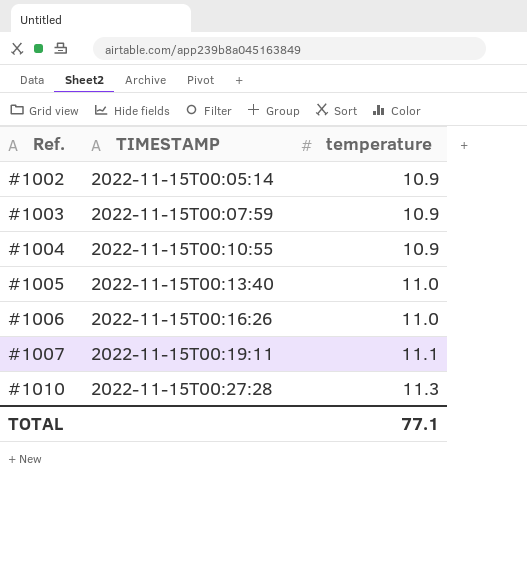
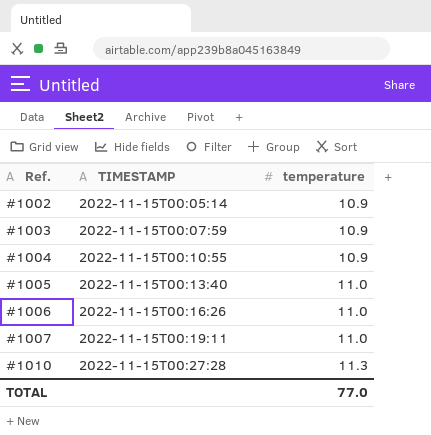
#1007 | temperature: 11.1 -> 11.0
TOTAL | temperature: 77.1 -> 77.0

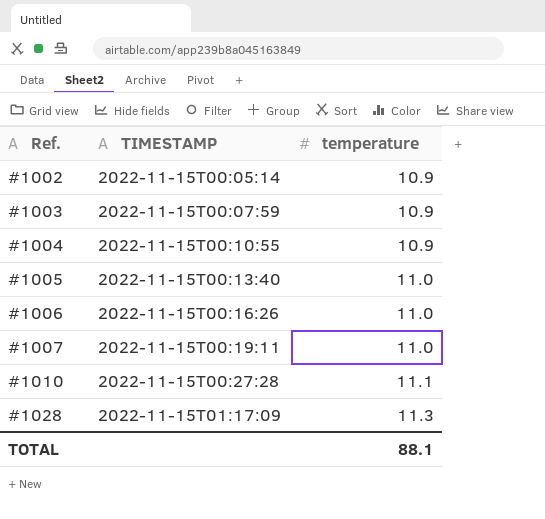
#1010 | temperature: 11.3 -> 11.1
row #1028: none -> 2022-11-15T01:17:09 | 11.3
TOTAL | temperature: 77.0 -> 88.1

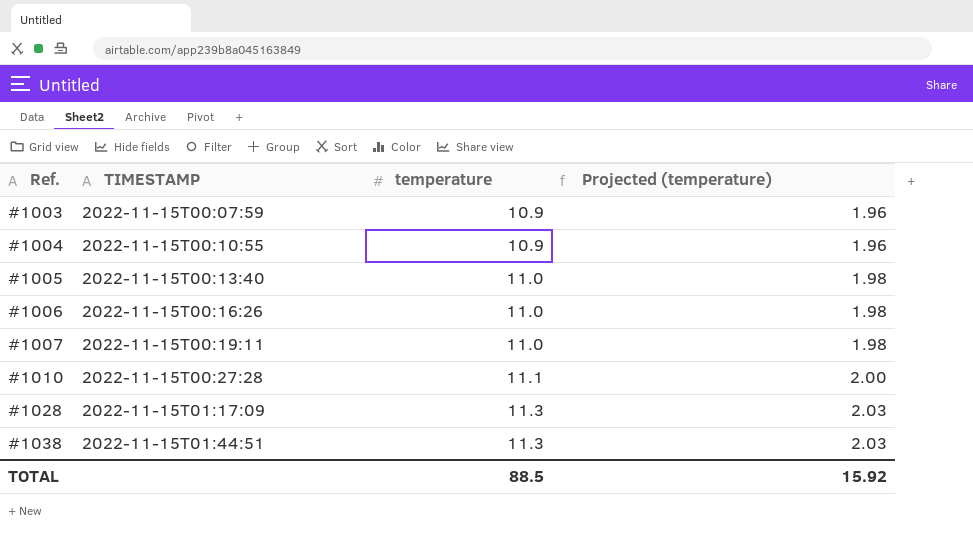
column Projected (temperature) | formula: none -> [temperature] * 0.18
row #1002: 2022-11-15T00:05:14 | 10.9 -> none
row #1038: none -> 2022-11-15T01:44:51 | 11.3 | 2.03
TOTAL | temperature: 88.1 -> 88.5

